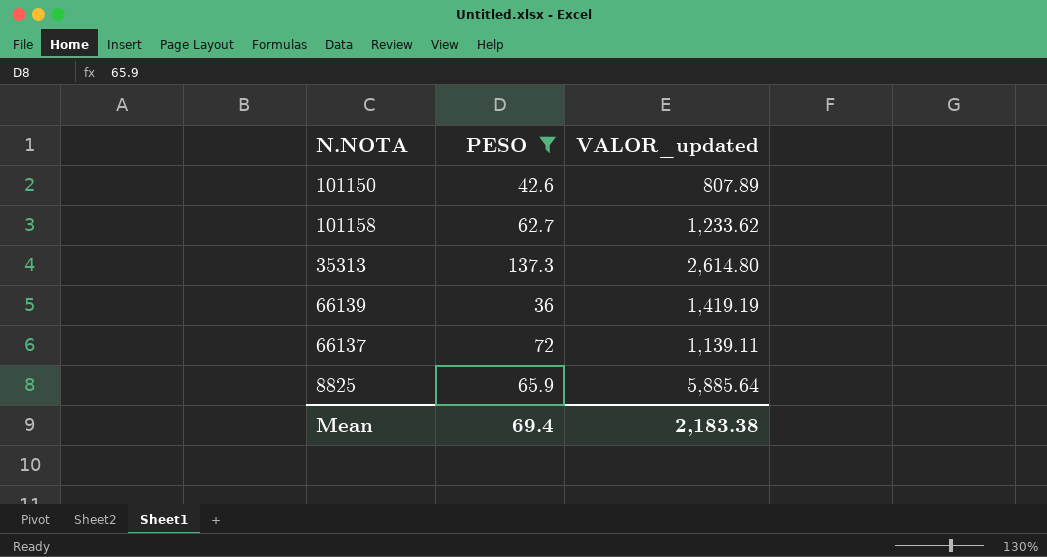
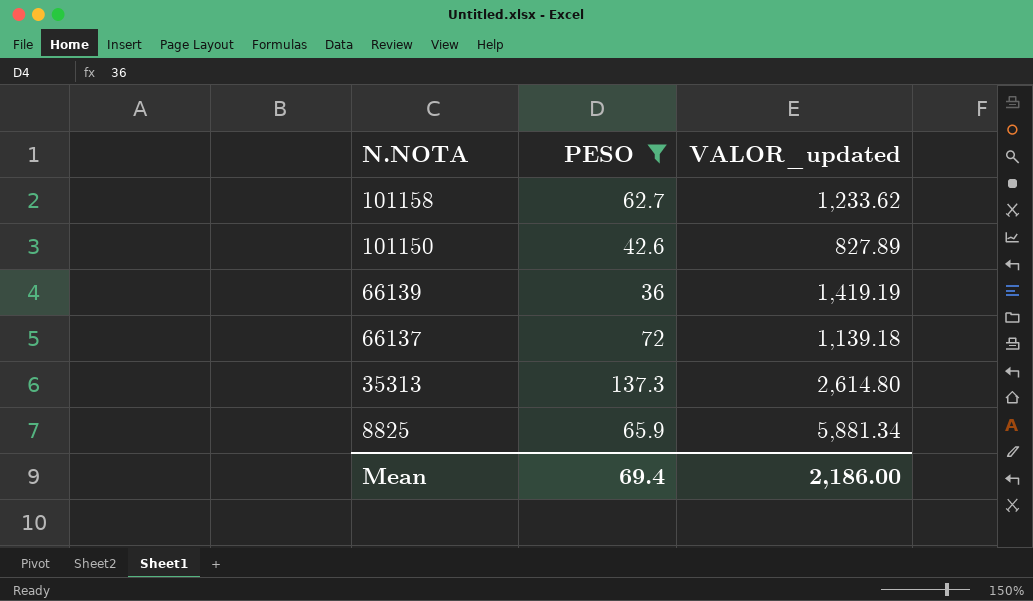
row order: none -> N.NOTA descending
101150 | VALOR_updated: 807.89 -> 827.89
66137 | VALOR_updated: 1,139.11 -> 1,139.18
8825 | VALOR_updated: 5,885.64 -> 5,881.34
Mean | VALOR_updated: 2,183.38 -> 2,186.00

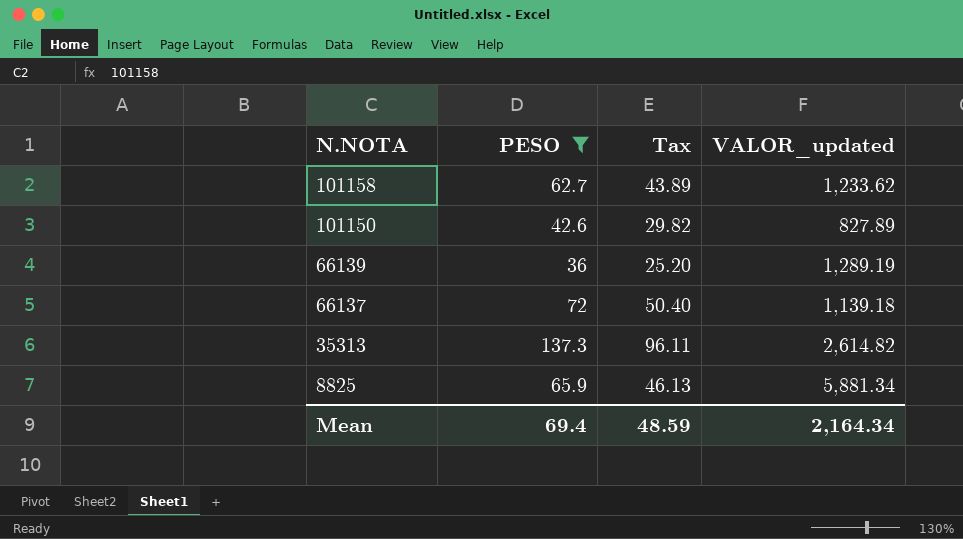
column Tax | formula: none -> [PESO] * 0.7
66139 | VALOR_updated: 1,419.19 -> 1,289.19
35313 | VALOR_updated: 2,614.80 -> 2,614.82
Mean | VALOR_updated: 2,186.00 -> 2,164.34

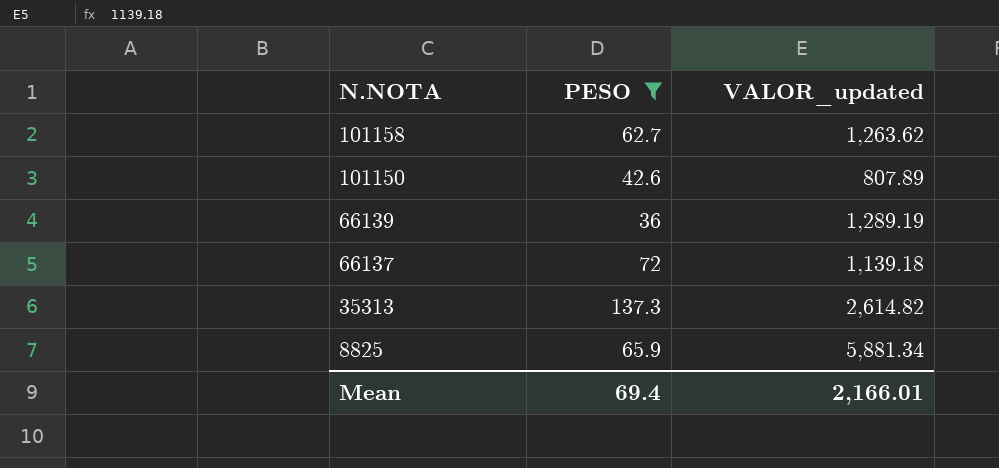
column Tax | formula: [PESO] * 0.7 -> none
101158 | VALOR_updated: 1,233.62 -> 1,263.62
101150 | VALOR_updated: 827.89 -> 807.89
Mean | VALOR_updated: 2,164.34 -> 2,166.01

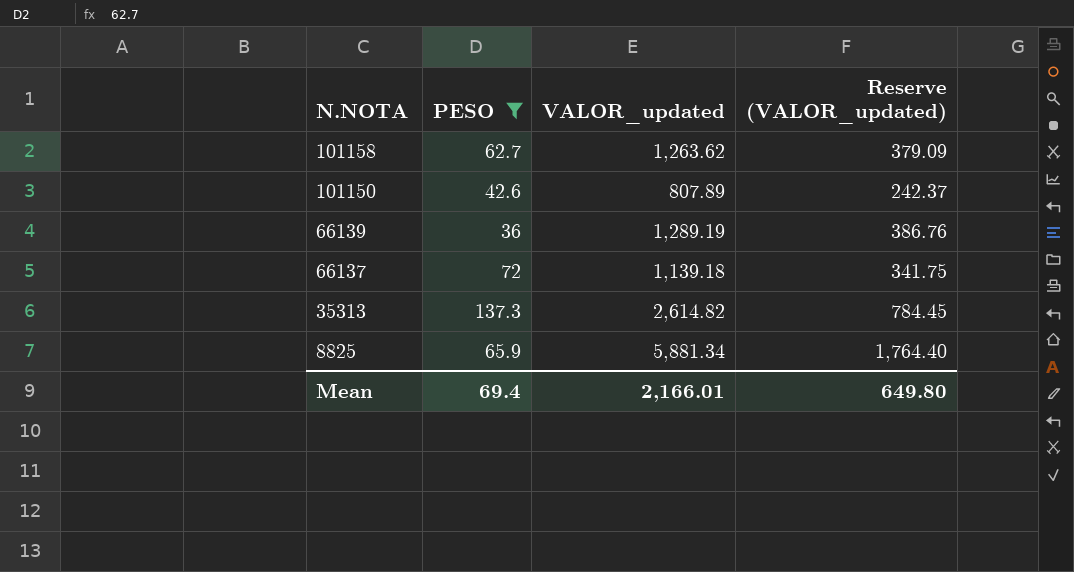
column Reserve (VALOR_updated) | formula: none -> [VALOR_updated] * 0.3

